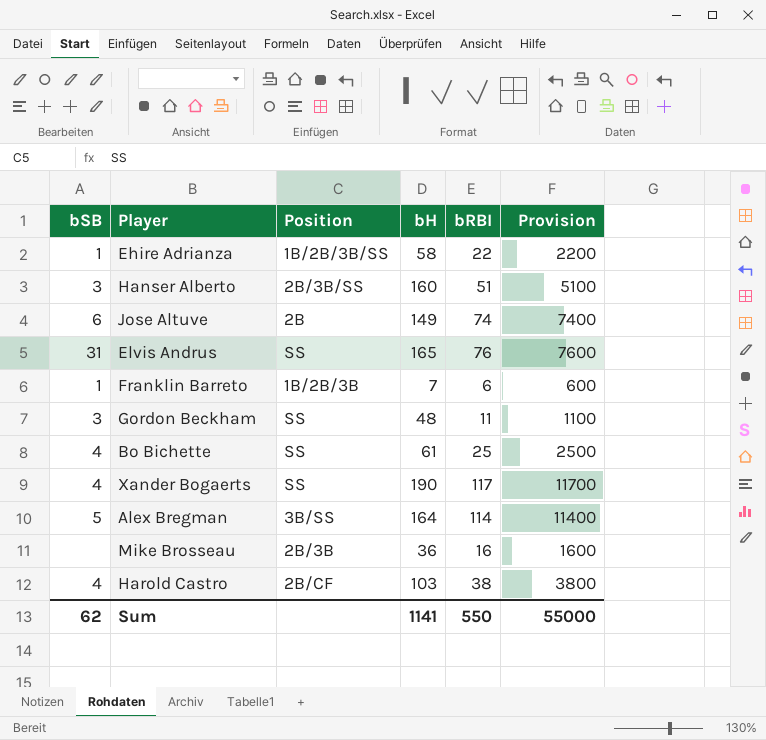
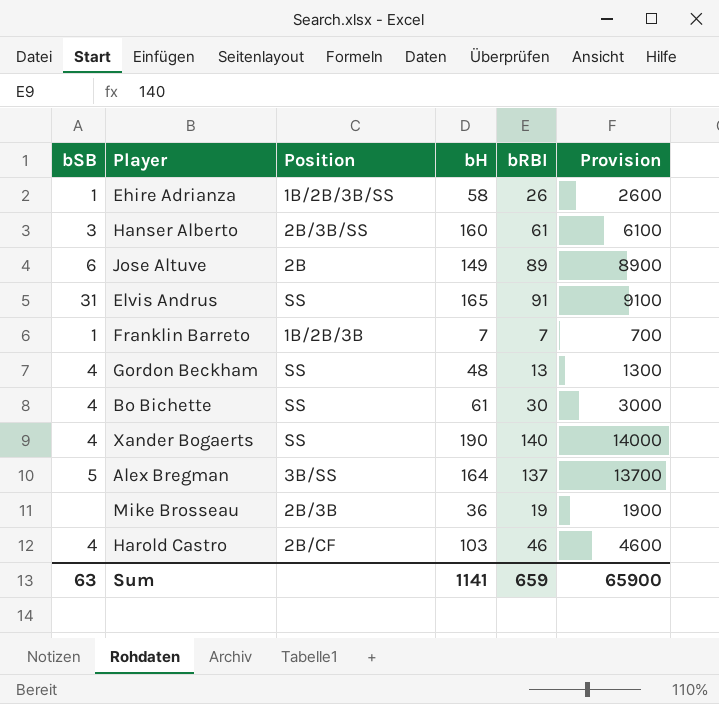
Ehire Adrianza | bRBI: 22 -> 26
Ehire Adrianza | Provision: 2200 -> 2600
Hanser Alberto | bRBI: 51 -> 61
Hanser Alberto | Provision: 5100 -> 6100
Jose Altuve | bRBI: 74 -> 89
Jose Altuve | Provision: 7400 -> 8900
Elvis Andrus | bRBI: 76 -> 91
Elvis Andrus | Provision: 7600 -> 9100
Franklin Barreto | bRBI: 6 -> 7
Franklin Barreto | Provision: 600 -> 700
Gordon Beckham | bSB: 3 -> 4
Gordon Beckham | bRBI: 11 -> 13
Gordon Beckham | Provision: 1100 -> 1300
Bo Bichette | bRBI: 25 -> 30
Bo Bichette | Provision: 2500 -> 3000
Xander Bogaerts | bRBI: 117 -> 140
Xander Bogaerts | Provision: 11700 -> 14000
Alex Bregman | bRBI: 114 -> 137
Alex Bregman | Provision: 11400 -> 13700
Mike Brosseau | bRBI: 16 -> 19
Mike Brosseau | Provision: 1600 -> 1900
Harold Castro | bRBI: 38 -> 46
Harold Castro | Provision: 3800 -> 4600
Sum | bSB: 62 -> 63
Sum | bRBI: 550 -> 659
Sum | Provision: 55000 -> 65900

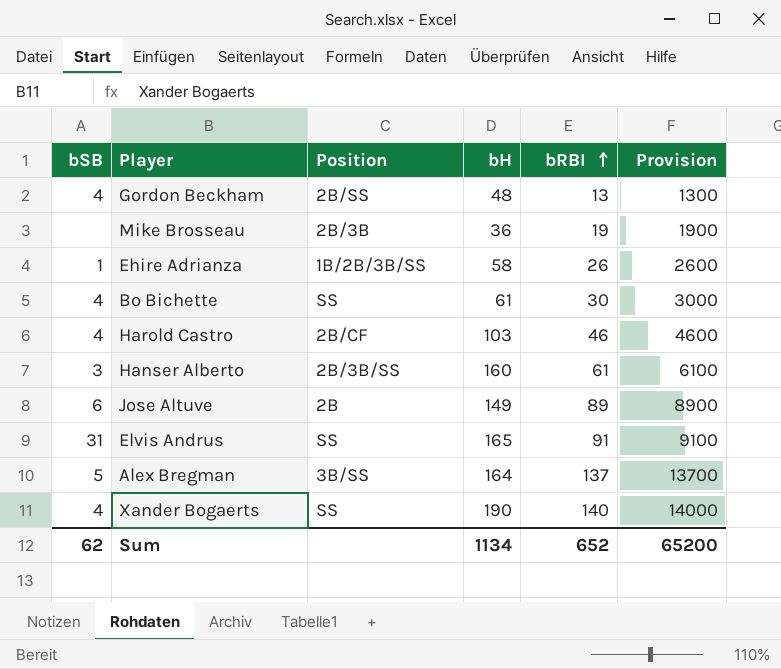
row order: none -> bRBI ascending
row Franklin Barreto: 1 | 1B/2B/3B | 7 | 7 | 700 -> none
Gordon Beckham | Position: SS -> 2B/SS
Sum | bSB: 63 -> 62
Sum | bH: 1141 -> 1134
Sum | bRBI: 659 -> 652
Sum | Provision: 65900 -> 65200

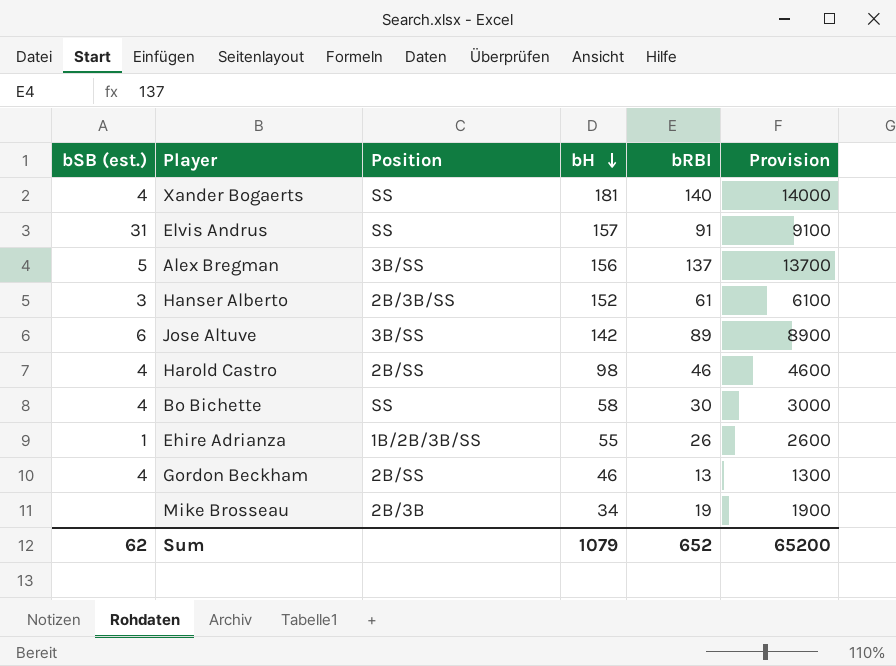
row order: bRBI ascending -> bH descending
column name: bSB -> bSB (est.)
Xander Bogaerts | bH: 190 -> 181
Elvis Andrus | bH: 165 -> 157
Alex Bregman | bH: 164 -> 156
Hanser Alberto | bH: 160 -> 152
Jose Altuve | Position: 2B -> 3B/SS
Jose Altuve | bH: 149 -> 142
Harold Castro | Position: 2B/CF -> 2B/SS
Harold Castro | bH: 103 -> 98
Bo Bichette | bH: 61 -> 58
Ehire Adrianza | bH: 58 -> 55
Gordon Beckham | bH: 48 -> 46
Mike Brosseau | bH: 36 -> 34
Sum | bH: 1134 -> 1079

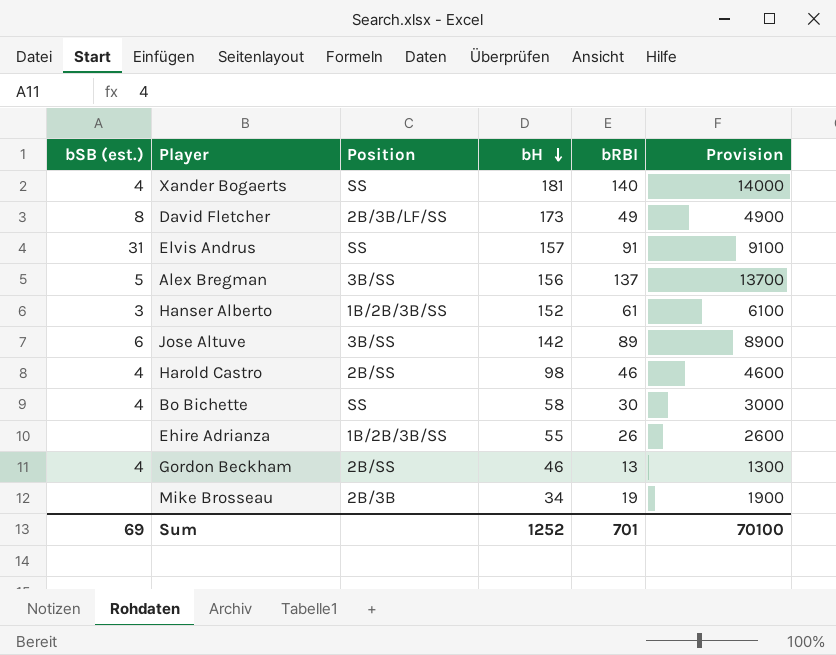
row David Fletcher: none -> 8 | 2B/3B/LF/SS | 173 | 49 | 4900
Hanser Alberto | Position: 2B/3B/SS -> 1B/2B/3B/SS
Ehire Adrianza | bSB (est.): 1 -> none
Sum | bSB (est.): 62 -> 69
Sum | bH: 1079 -> 1252
Sum | bRBI: 652 -> 701
Sum | Provision: 65200 -> 70100

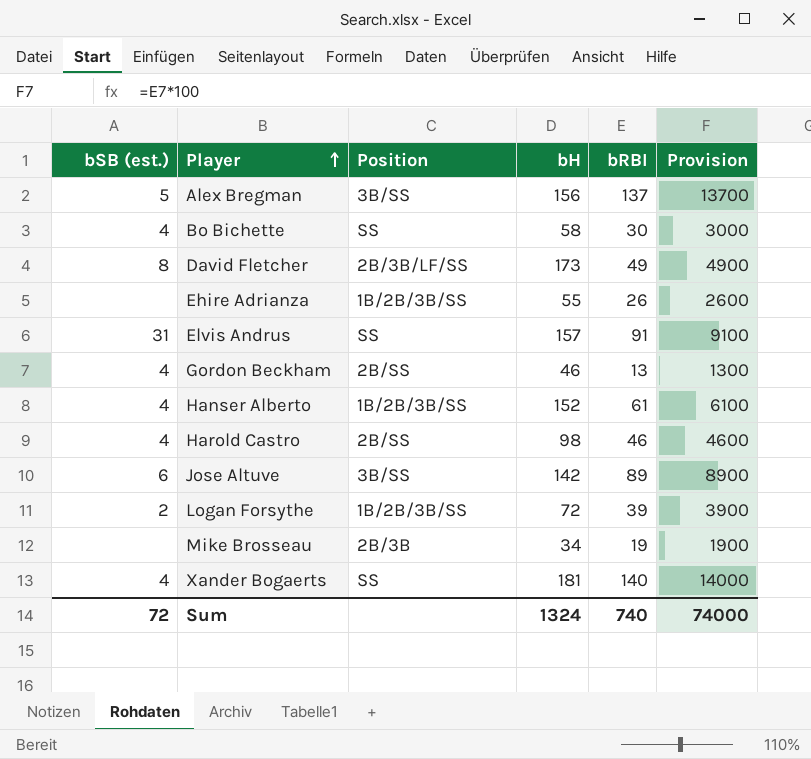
row order: bH descending -> Player ascending
Hanser Alberto | bSB (est.): 3 -> 4
row Logan Forsythe: none -> 2 | 1B/2B/3B/SS | 72 | 39 | 3900
Sum | bSB (est.): 69 -> 72
Sum | bH: 1252 -> 1324
Sum | bRBI: 701 -> 740
Sum | Provision: 70100 -> 74000

